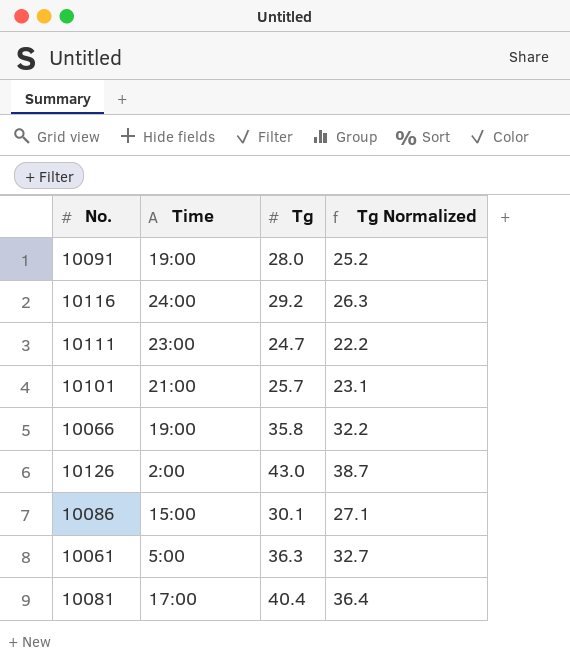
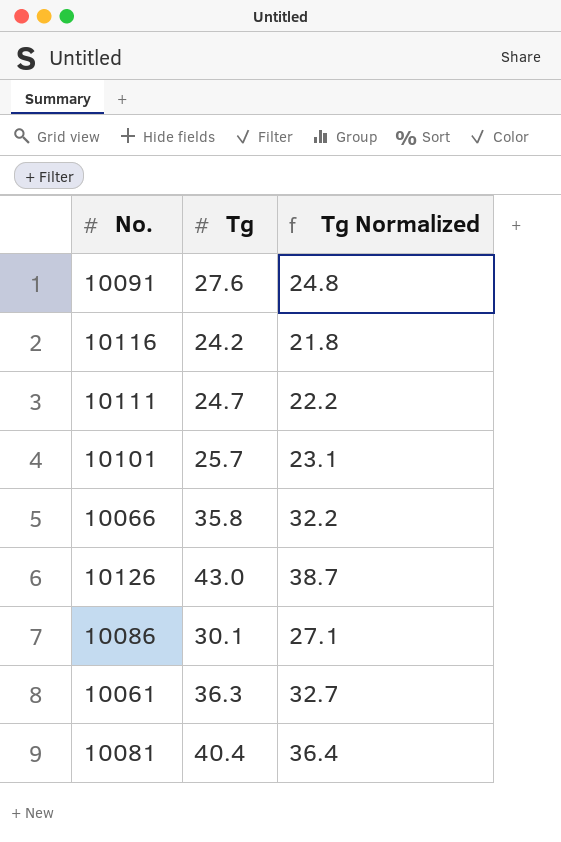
column Time | position: 2 -> none
10091 | Tg: 28.0 -> 27.6
10091 | Tg Normalized: 25.2 -> 24.8
10116 | Tg: 29.2 -> 24.2
10116 | Tg Normalized: 26.3 -> 21.8

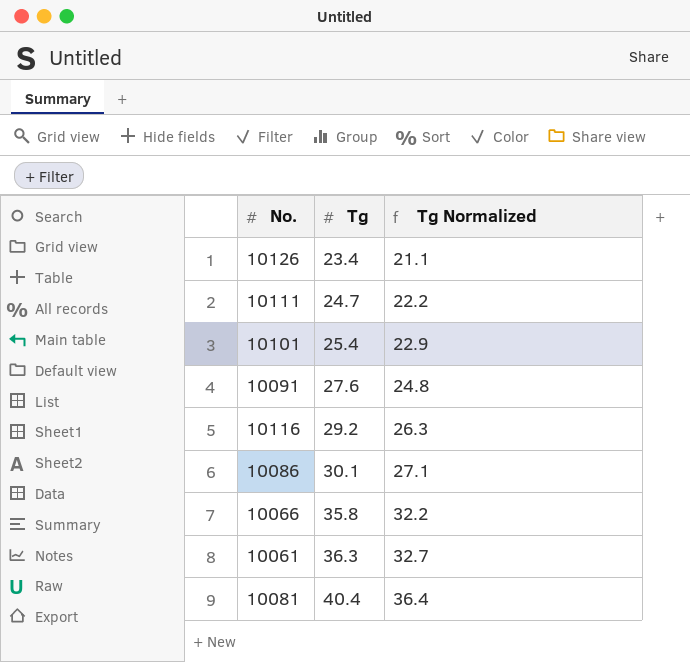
row order: none -> Tg ascending
10126 | Tg: 43.0 -> 23.4
10126 | Tg Normalized: 38.7 -> 21.1
10101 | Tg: 25.7 -> 25.4
10101 | Tg Normalized: 23.1 -> 22.9
10116 | Tg: 24.2 -> 29.2
10116 | Tg Normalized: 21.8 -> 26.3

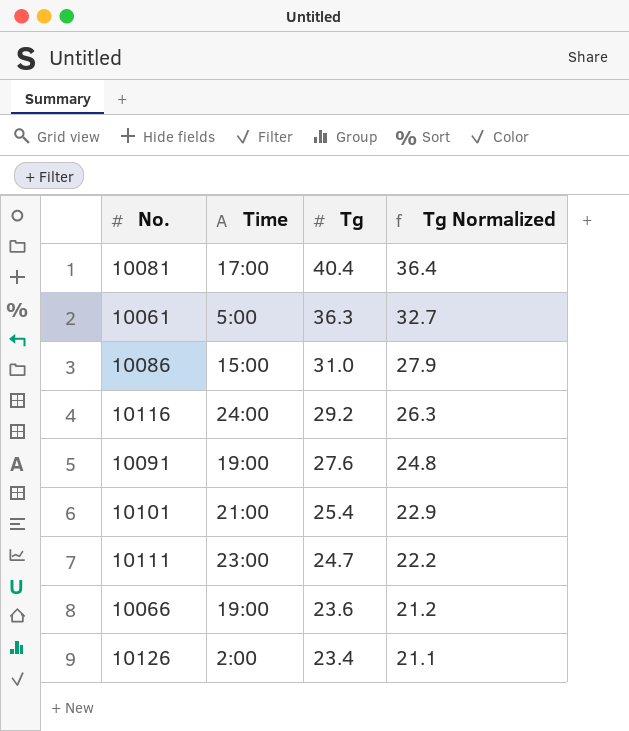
row order: Tg ascending -> Tg descending
column Time | position: none -> 2
10086 | Tg: 30.1 -> 31.0
10086 | Tg Normalized: 27.1 -> 27.9
10066 | Tg: 35.8 -> 23.6
10066 | Tg Normalized: 32.2 -> 21.2

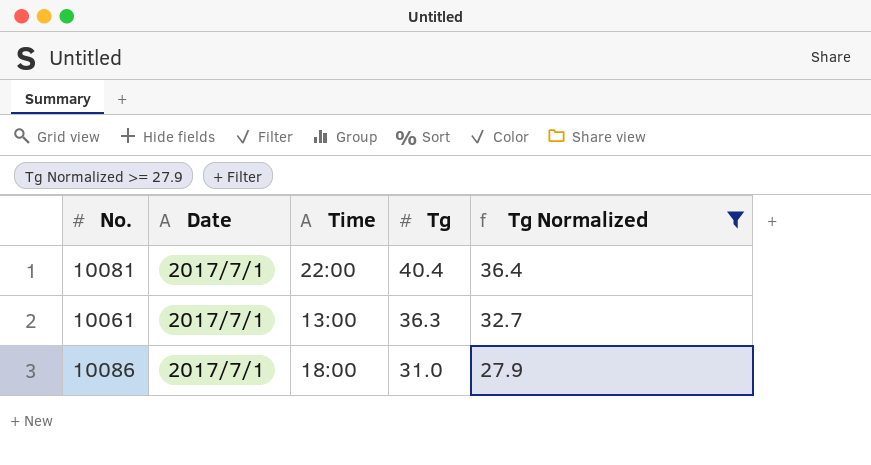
filter: none -> Tg Normalized >= 27.9
column Date | position: none -> 2
10081 | Time: 17:00 -> 22:00
10061 | Time: 5:00 -> 13:00
10086 | Time: 15:00 -> 18:00

